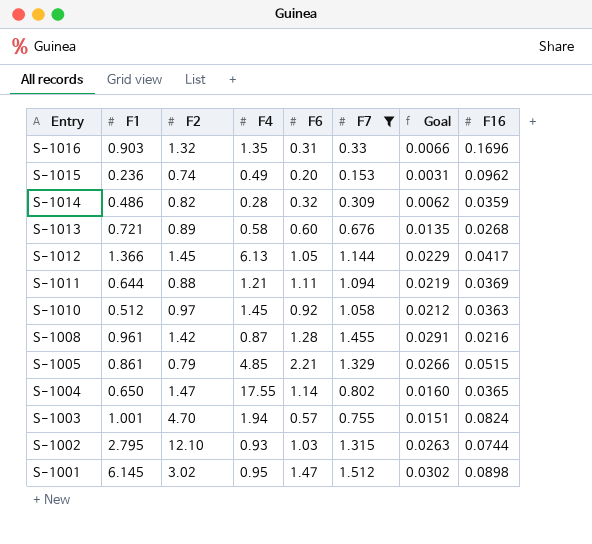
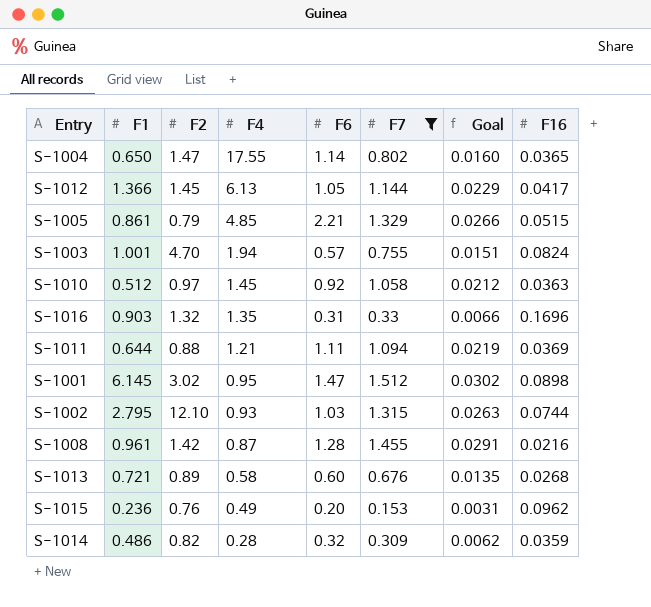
row order: Entry descending -> F4 descending
S-1015 | F2: 0.74 -> 0.76

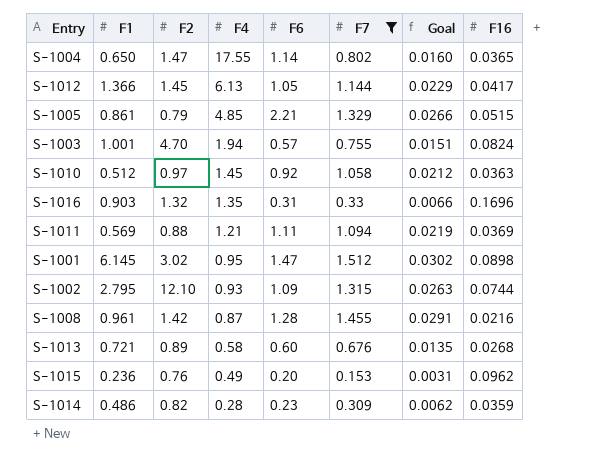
S-1011 | F1: 0.644 -> 0.569
S-1002 | F6: 1.03 -> 1.09
S-1014 | F6: 0.32 -> 0.23

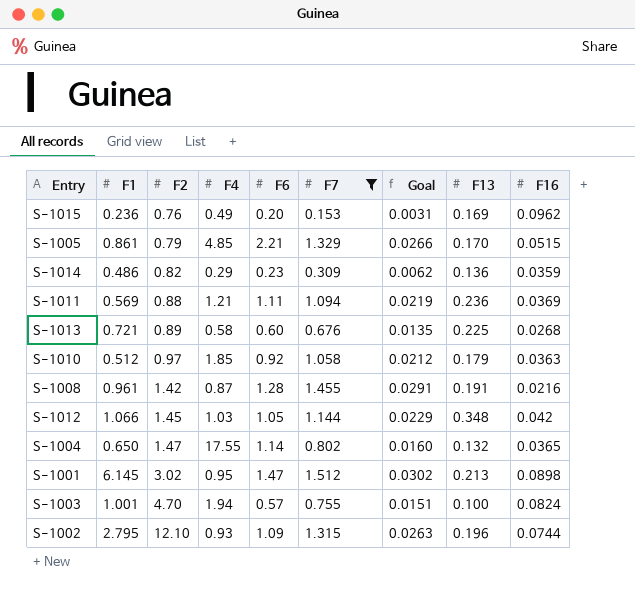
row order: F4 descending -> F2 ascending
column F13 | position: none -> 8
row S-1016: 0.903 | 1.32 | 1.35 | 0.31 | 0.33 | 0.0066 | 0.1696 -> none
S-1014 | F4: 0.28 -> 0.29
S-1010 | F4: 1.45 -> 1.85
S-1012 | F1: 1.366 -> 1.066
S-1012 | F4: 6.13 -> 1.03
S-1012 | F16: 0.0417 -> 0.042

